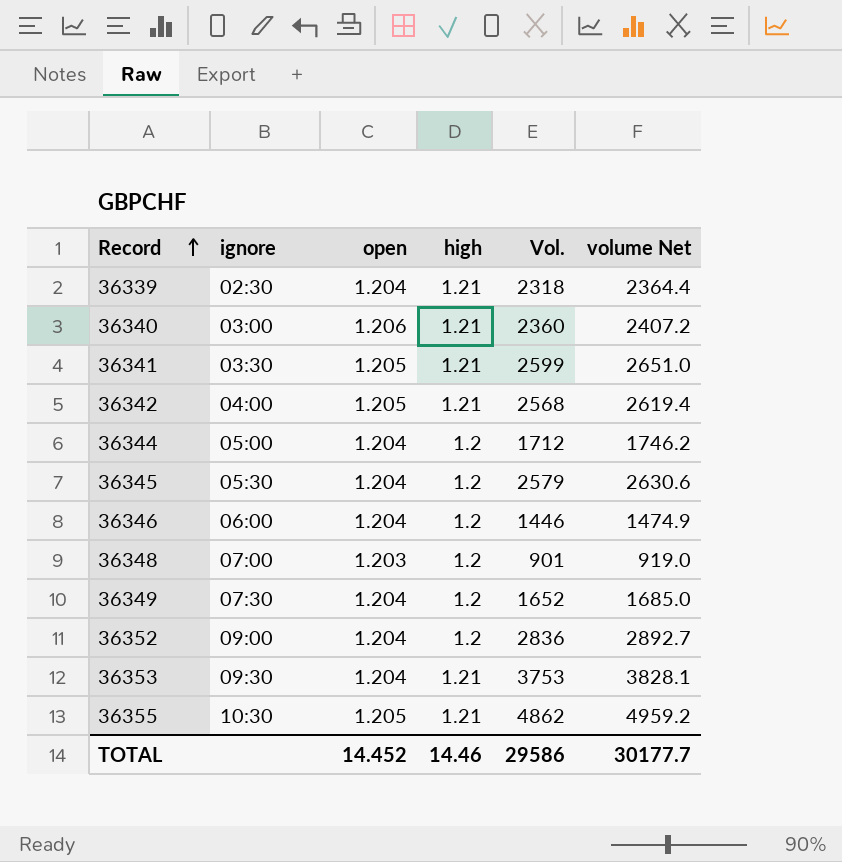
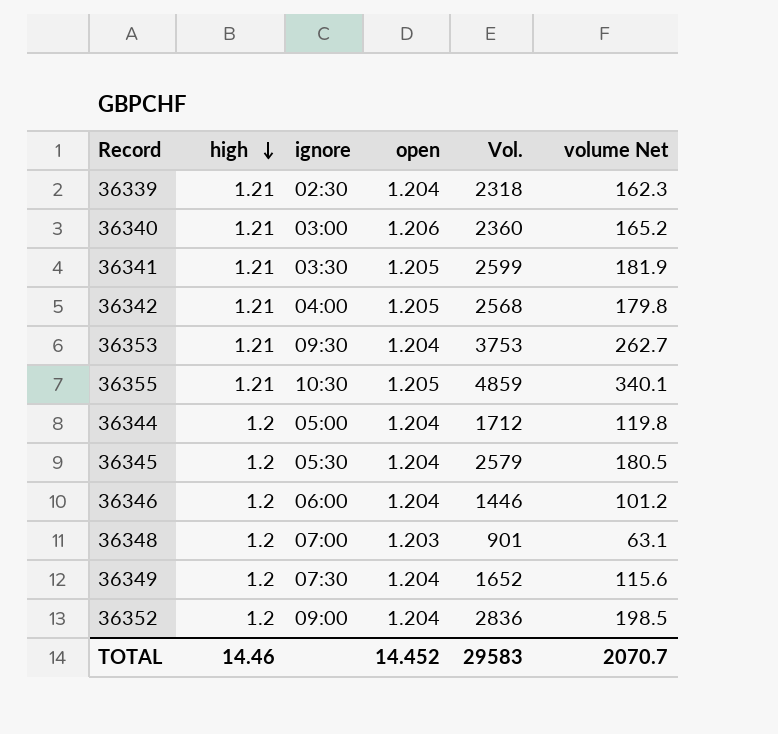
row order: Record ascending -> high descending
column high | position: 4 -> 2
column volume Net | formula: [Vol.] * 1.02 -> [Vol.] * 0.07
36355 | Vol.: 4862 -> 4859
TOTAL | Vol.: 29586 -> 29583
TOTAL | volume Net: 30177.7 -> 2070.7

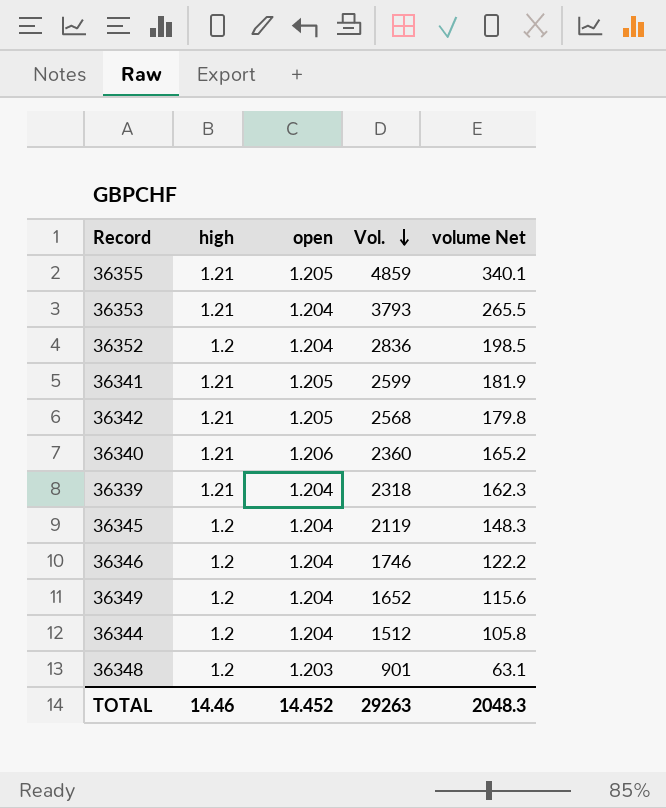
row order: high descending -> Vol. descending
column ignore | position: 3 -> none
36353 | Vol.: 3753 -> 3793
36353 | volume Net: 262.7 -> 265.5
36345 | Vol.: 2579 -> 2119
36345 | volume Net: 180.5 -> 148.3
36346 | Vol.: 1446 -> 1746
36346 | volume Net: 101.2 -> 122.2
36344 | Vol.: 1712 -> 1512
36344 | volume Net: 119.8 -> 105.8
TOTAL | Vol.: 29583 -> 29263
TOTAL | volume Net: 2070.7 -> 2048.3

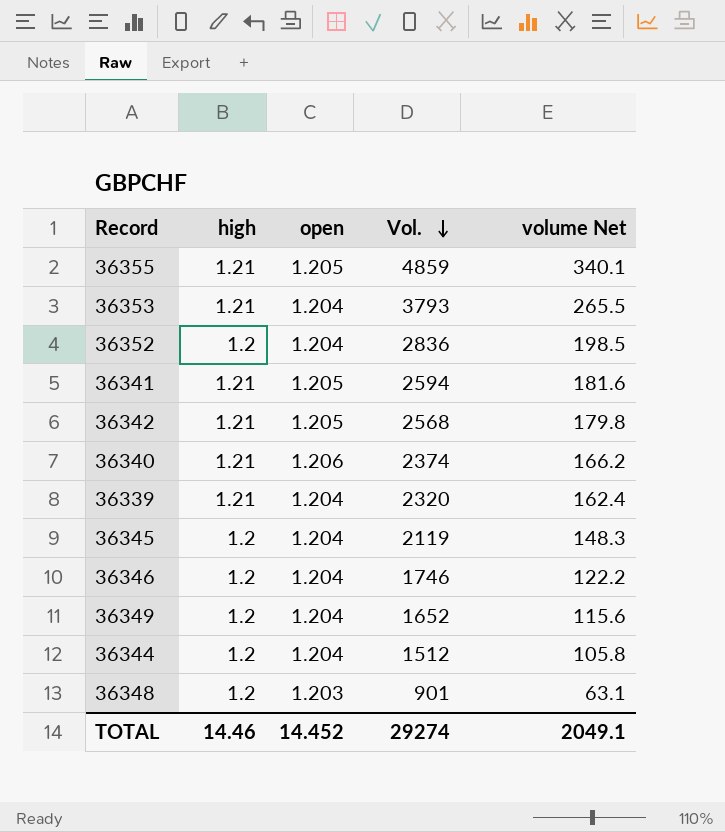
36341 | Vol.: 2599 -> 2594
36341 | volume Net: 181.9 -> 181.6
36340 | Vol.: 2360 -> 2374
36340 | volume Net: 165.2 -> 166.2
36339 | Vol.: 2318 -> 2320
36339 | volume Net: 162.3 -> 162.4
TOTAL | Vol.: 29263 -> 29274
TOTAL | volume Net: 2048.3 -> 2049.1

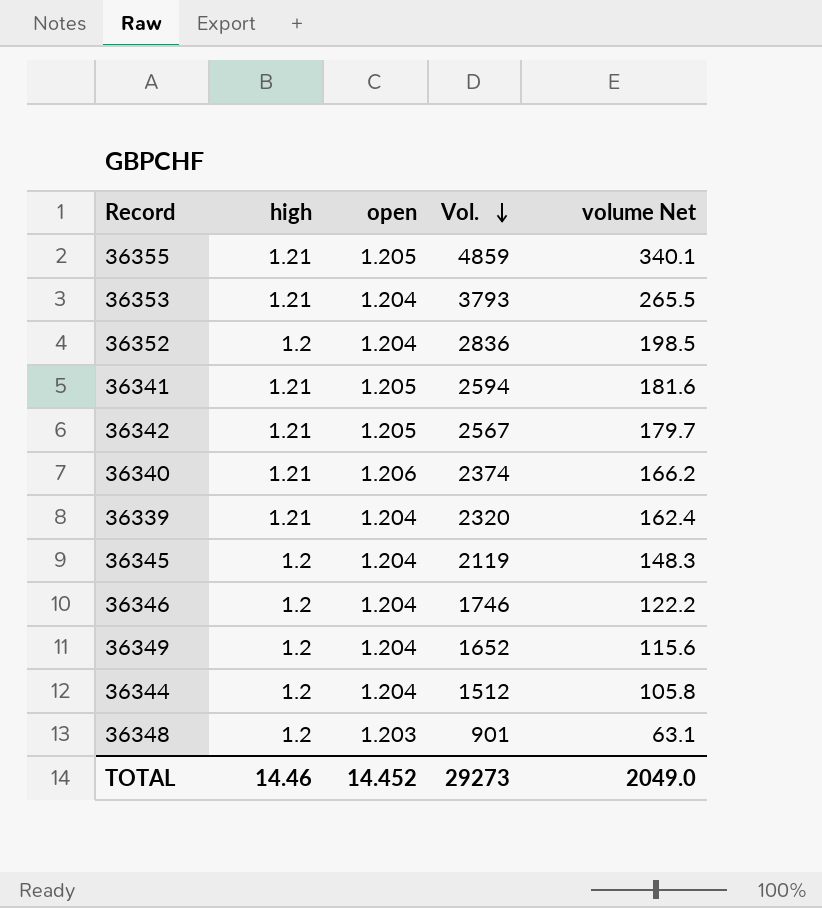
36342 | Vol.: 2568 -> 2567
36342 | volume Net: 179.8 -> 179.7
TOTAL | Vol.: 29274 -> 29273
TOTAL | volume Net: 2049.1 -> 2049.0

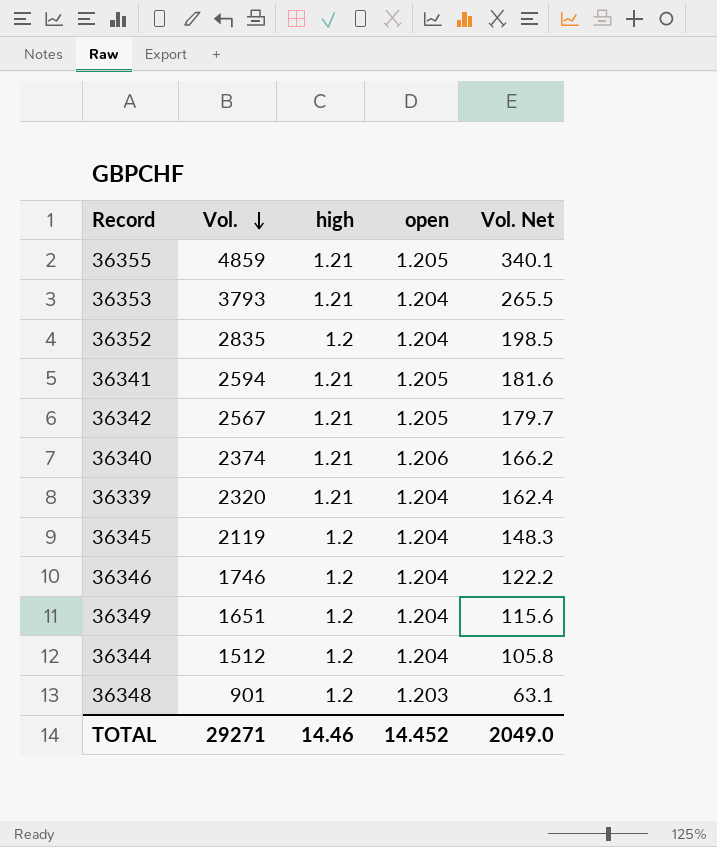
column Vol. | position: 4 -> 2
column name: volume Net -> Vol. Net
36352 | Vol.: 2836 -> 2835
36349 | Vol.: 1652 -> 1651
TOTAL | Vol.: 29273 -> 29271

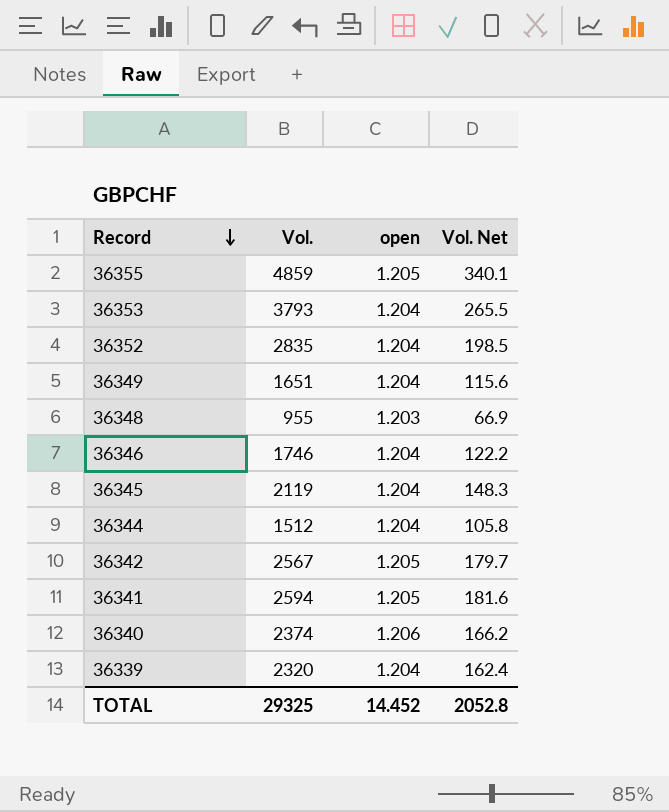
row order: Vol. descending -> Record descending
column high | position: 3 -> none
36348 | Vol.: 901 -> 955
36348 | Vol. Net: 63.1 -> 66.9
TOTAL | Vol.: 29271 -> 29325
TOTAL | Vol. Net: 2049.0 -> 2052.8

